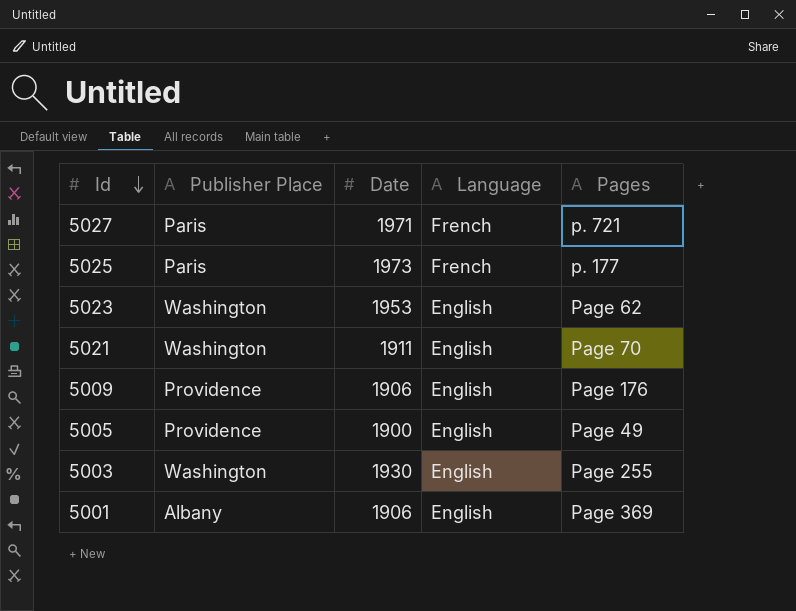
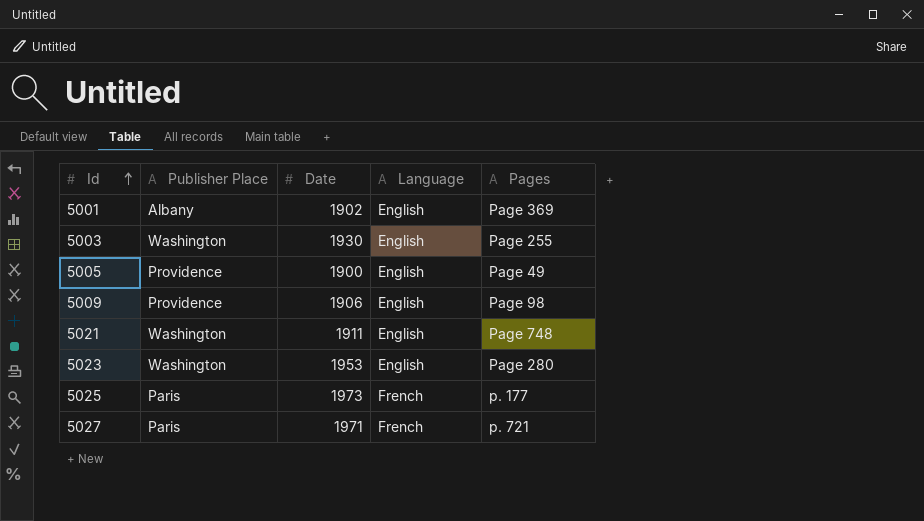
row order: Id descending -> Id ascending
5001 | Date: 1906 -> 1902
5009 | Pages: Page 176 -> Page 98
5021 | Pages: Page 70 -> Page 748
5023 | Pages: Page 62 -> Page 280

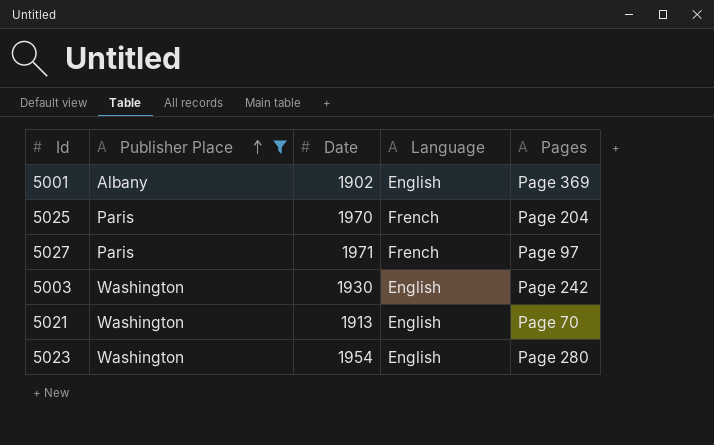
filter: none -> Publisher Place != Providence
row order: Id ascending -> Publisher Place ascending
5025 | Date: 1973 -> 1970
5025 | Pages: p. 177 -> Page 204
5027 | Pages: p. 721 -> Page 97
5003 | Pages: Page 255 -> Page 242
5021 | Date: 1911 -> 1913
5021 | Pages: Page 748 -> Page 70
5023 | Date: 1953 -> 1954

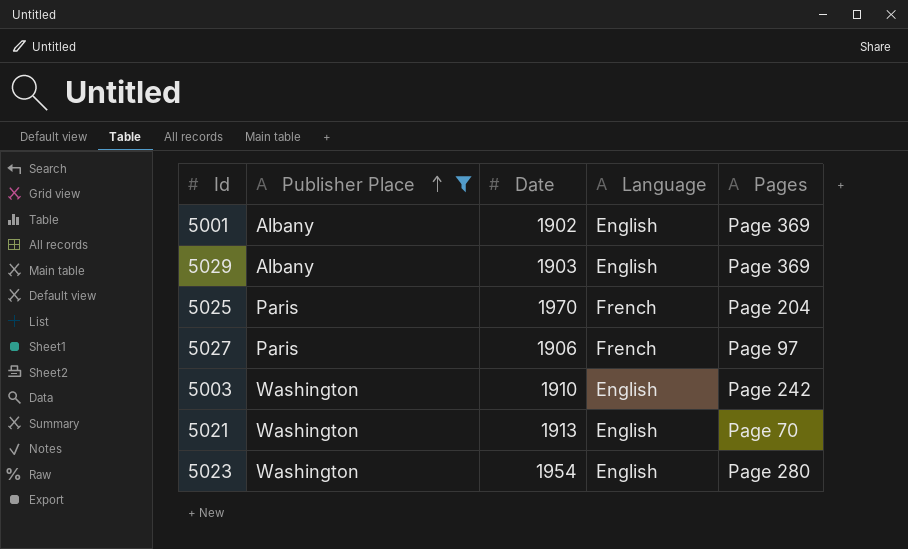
row 5029: none -> Albany | 1903 | English | Page 369
5027 | Date: 1971 -> 1906
5003 | Date: 1930 -> 1910

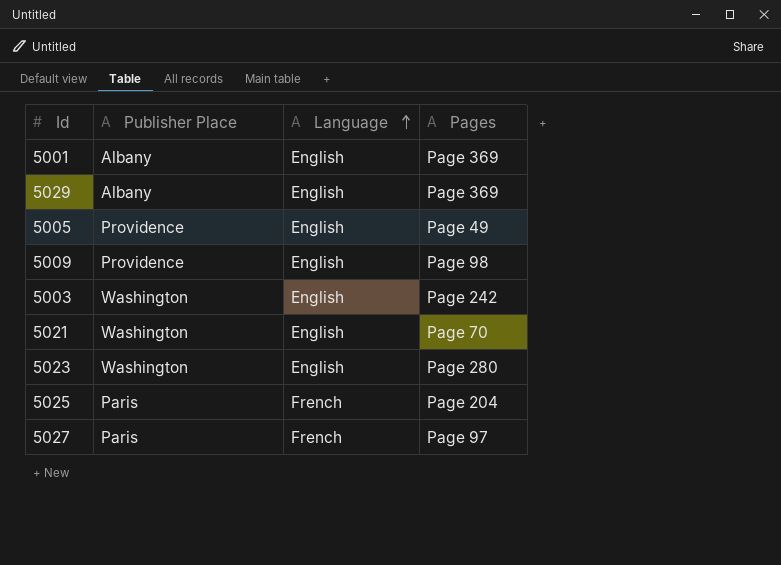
filter: Publisher Place != Providence -> none
row order: Publisher Place ascending -> Language ascending
column Date | position: 3 -> none

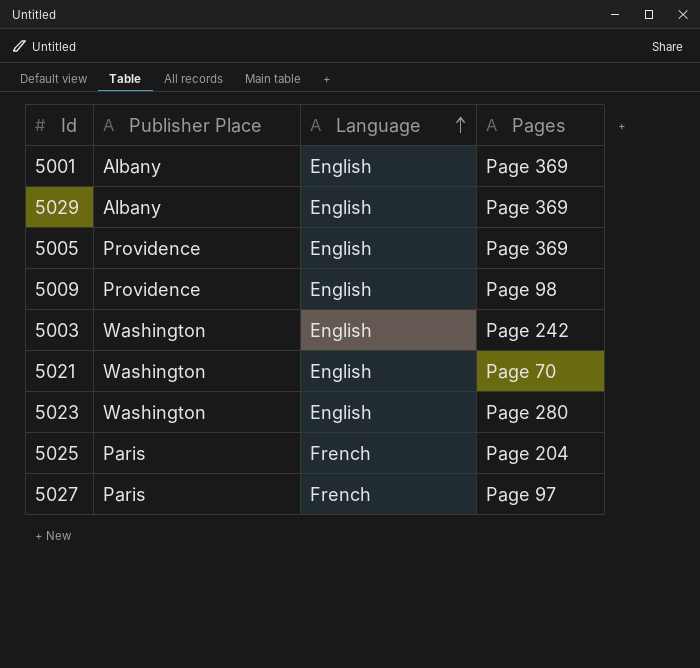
5005 | Pages: Page 49 -> Page 369

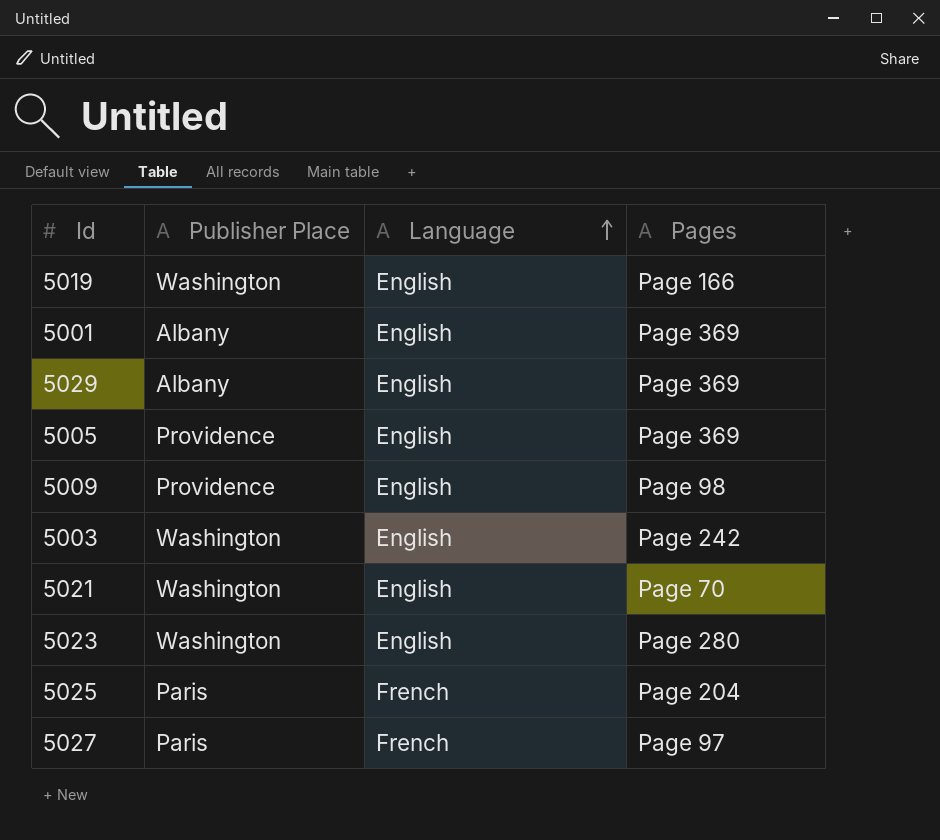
row 5019: none -> Washington | English | Page 166

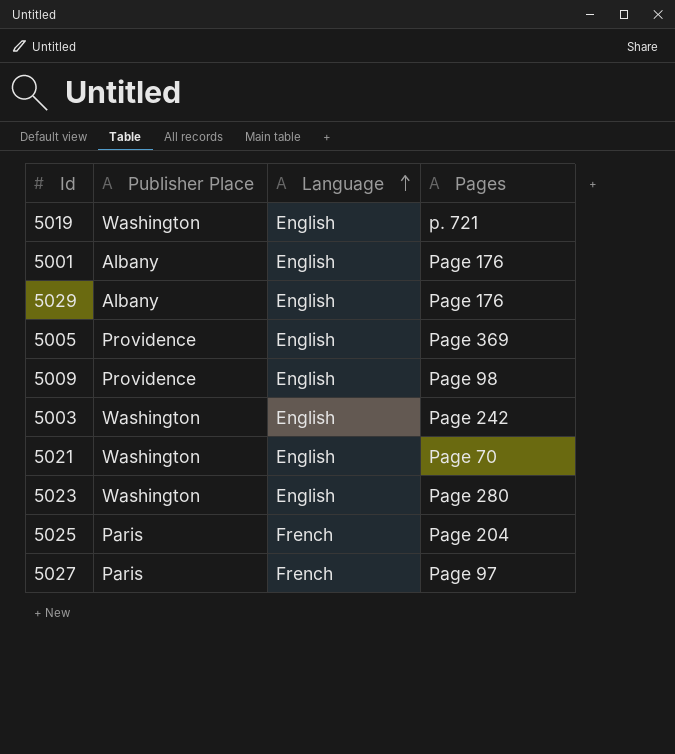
5019 | Pages: Page 166 -> p. 721
5001 | Pages: Page 369 -> Page 176
5029 | Pages: Page 369 -> Page 176

